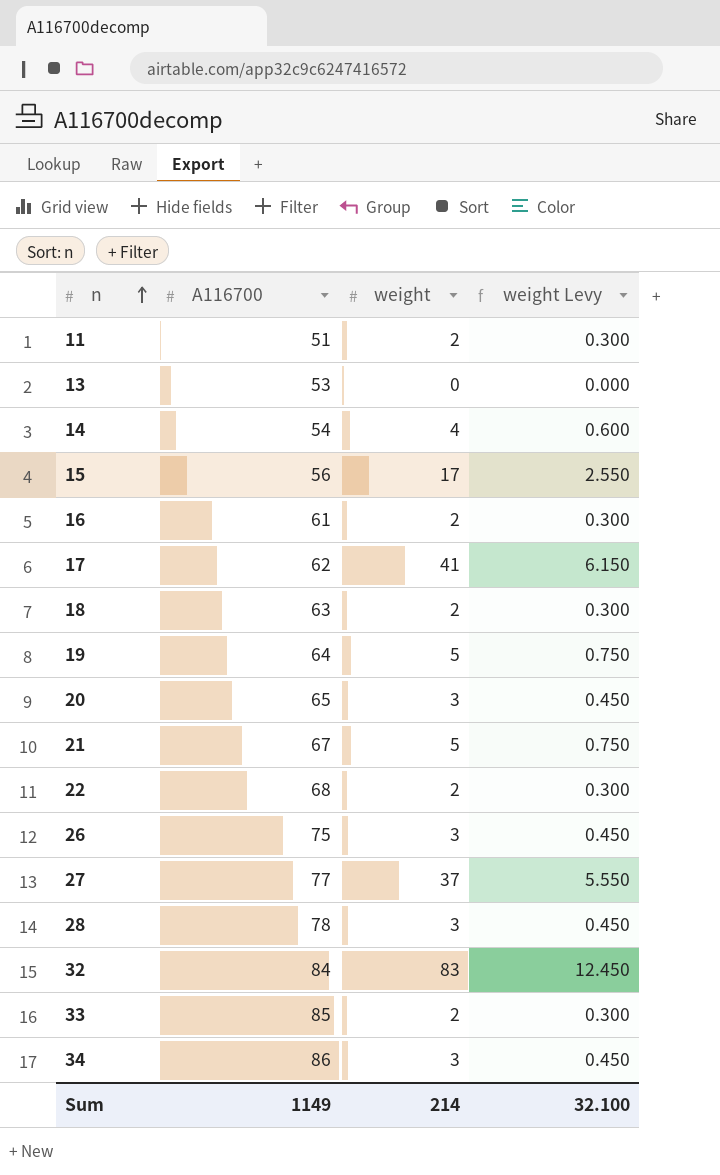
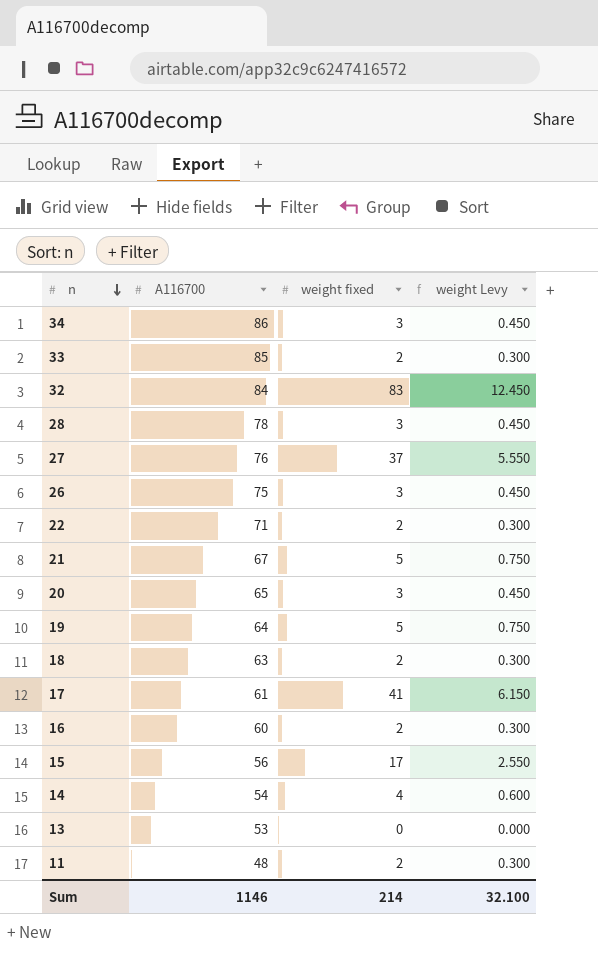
row order: n ascending -> n descending
column name: weight -> weight fixed
27 | A116700: 77 -> 76
22 | A116700: 68 -> 71
17 | A116700: 62 -> 61
16 | A116700: 61 -> 60
11 | A116700: 51 -> 48
Sum | A116700: 1149 -> 1146

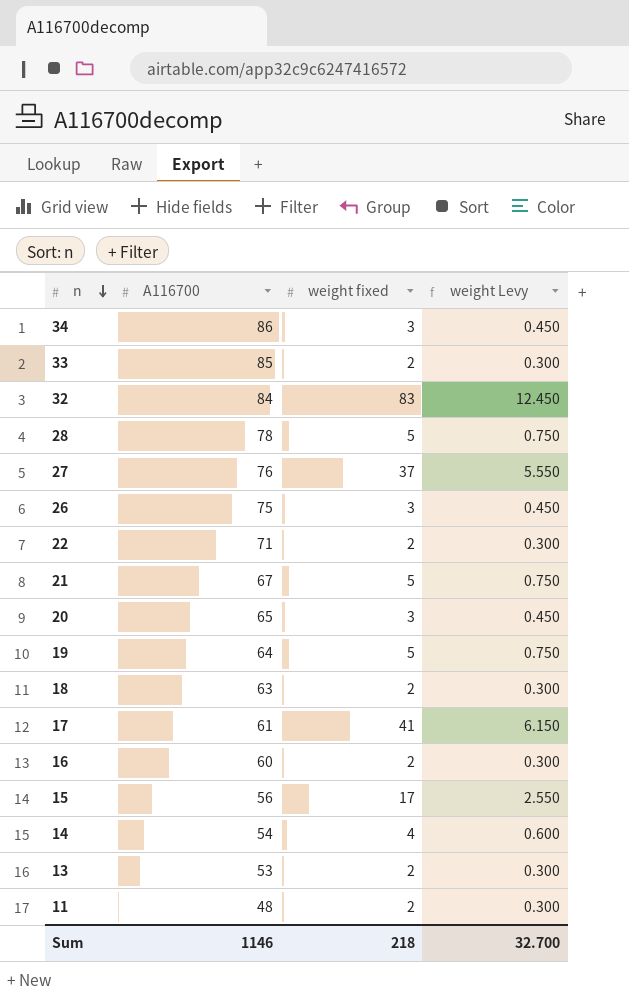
28 | weight fixed: 3 -> 5
28 | weight Levy: 0.450 -> 0.750
13 | weight fixed: 0 -> 2
13 | weight Levy: 0.000 -> 0.300
Sum | weight fixed: 214 -> 218
Sum | weight Levy: 32.100 -> 32.700

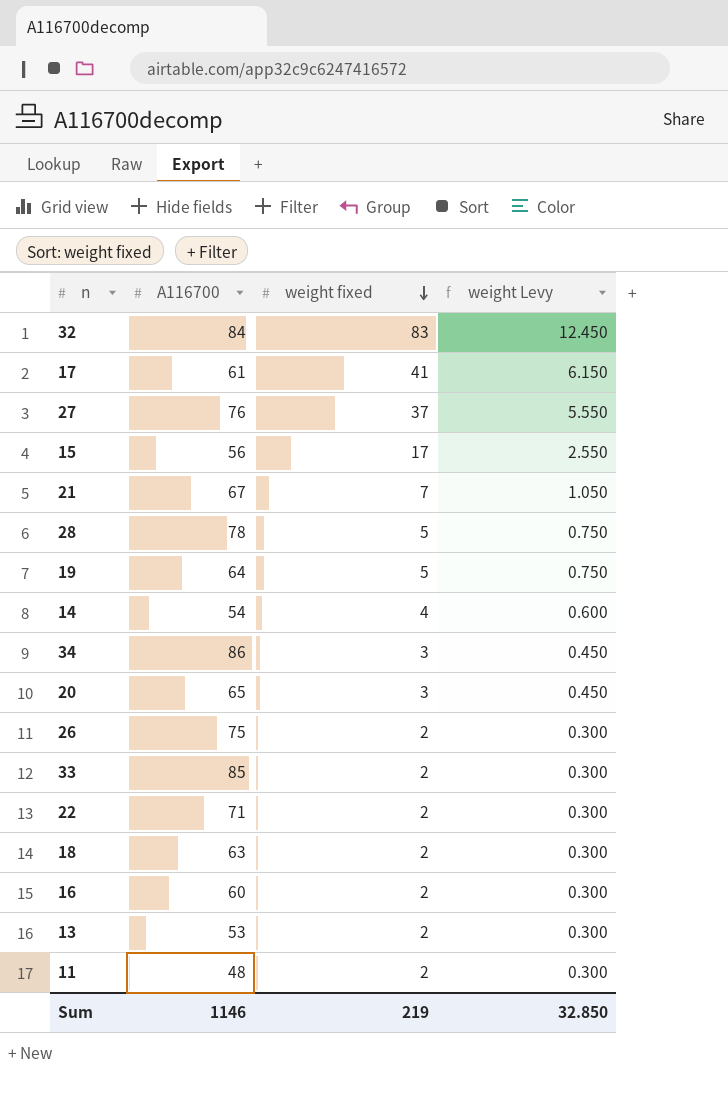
row order: n descending -> weight fixed descending
21 | weight fixed: 5 -> 7
21 | weight Levy: 0.750 -> 1.050
26 | weight fixed: 3 -> 2
26 | weight Levy: 0.450 -> 0.300
Sum | weight fixed: 218 -> 219
Sum | weight Levy: 32.700 -> 32.850

